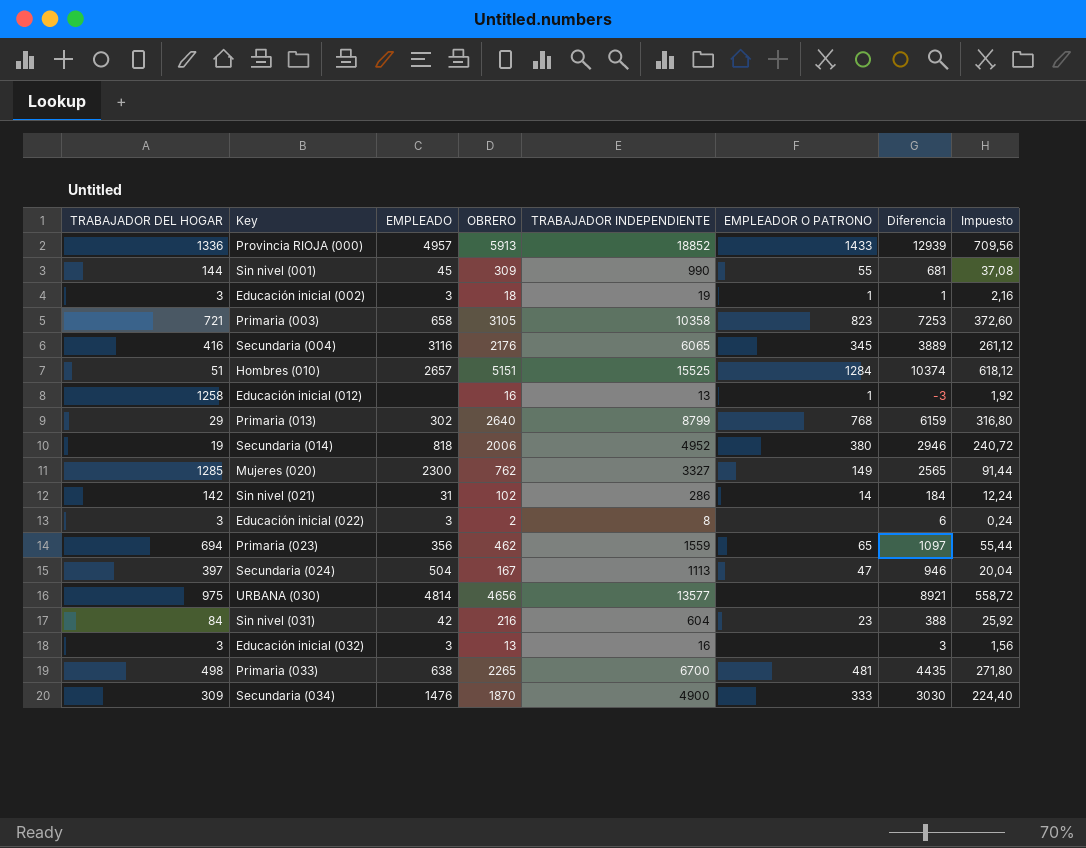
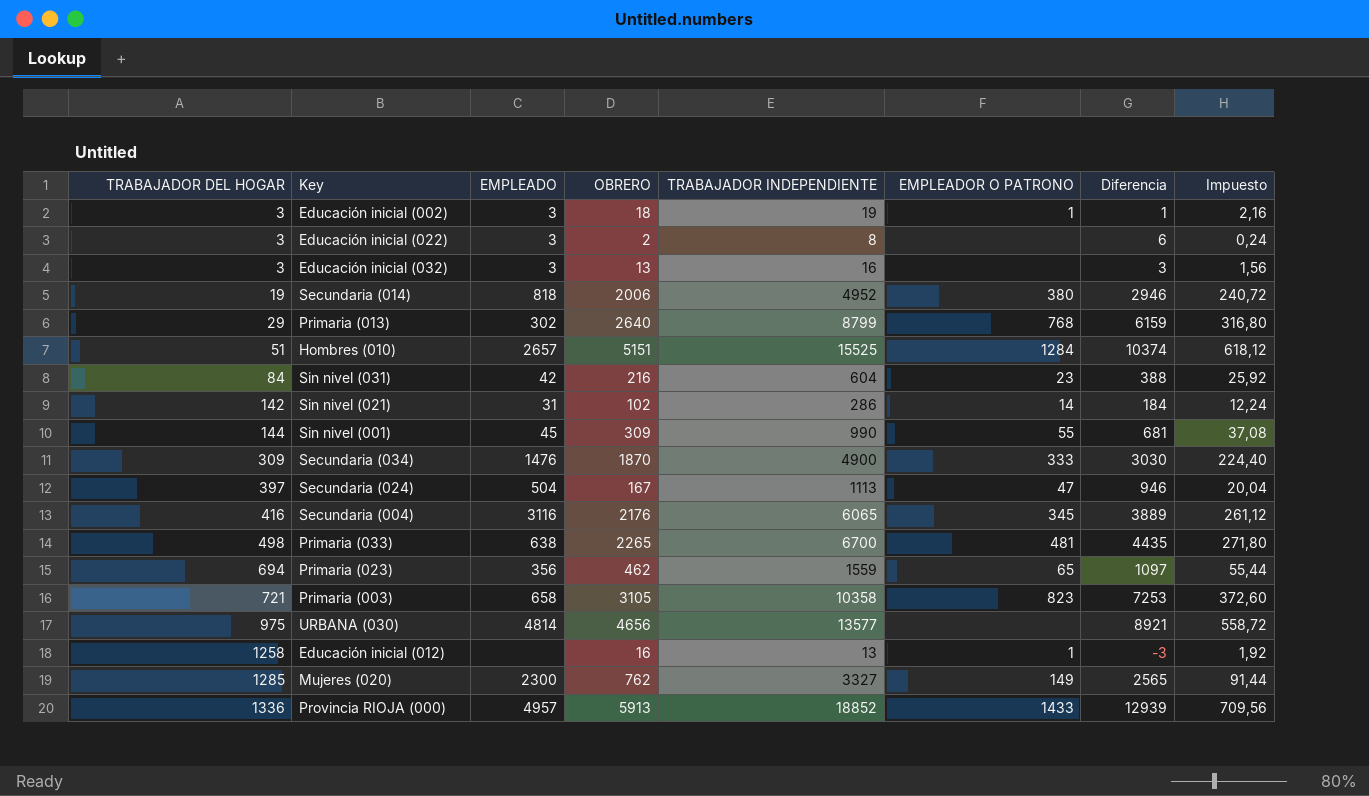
row order: none -> TRABAJADOR DEL HOGAR ascending

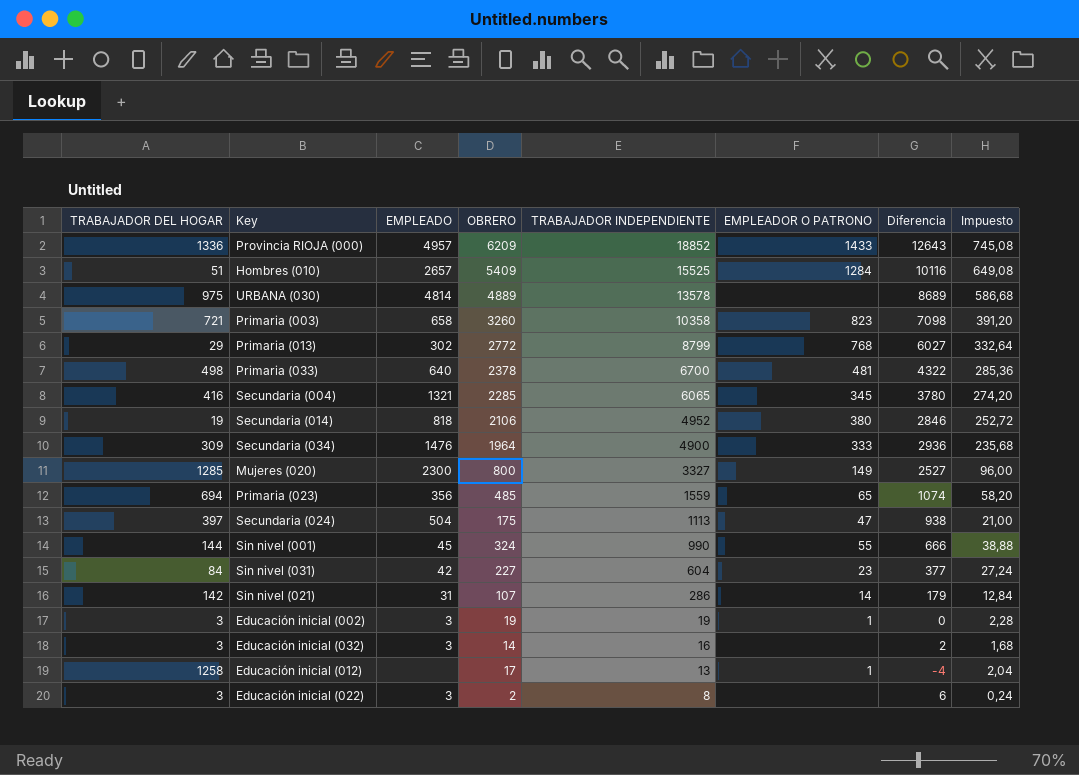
row order: TRABAJADOR DEL HOGAR ascending -> TRABAJADOR INDEPENDIENTE descending
Provincia RIOJA (000) | OBRERO: 5913 -> 6209
Provincia RIOJA (000) | Diferencia: 12939 -> 12643
Provincia RIOJA (000) | Impuesto: 709,56 -> 745,08
Hombres (010) | OBRERO: 5151 -> 5409
Hombres (010) | Diferencia: 10374 -> 10116
Hombres (010) | Impuesto: 618,12 -> 649,08
URBANA (030) | OBRERO: 4656 -> 4889
URBANA (030) | TRABAJADOR INDEPENDIENTE: 13577 -> 13578
URBANA (030) | Diferencia: 8921 -> 8689
URBANA (030) | Impuesto: 558,72 -> 586,68
Primaria (003) | OBRERO: 3105 -> 3260
Primaria (003) | Diferencia: 7253 -> 7098
Primaria (003) | Impuesto: 372,60 -> 391,20
Primaria (013) | OBRERO: 2640 -> 2772
Primaria (013) | Diferencia: 6159 -> 6027
Primaria (013) | Impuesto: 316,80 -> 332,64
Primaria (033) | EMPLEADO: 638 -> 640
Primaria (033) | OBRERO: 2265 -> 2378
Primaria (033) | Diferencia: 4435 -> 4322
Primaria (033) | Impuesto: 271,80 -> 285,36
Secundaria (004) | EMPLEADO: 3116 -> 1321
Secundaria (004) | OBRERO: 2176 -> 2285
Secundaria (004) | Diferencia: 3889 -> 3780
Secundaria (004) | Impuesto: 261,12 -> 274,20
Secundaria (014) | OBRERO: 2006 -> 2106
Secundaria (014) | Diferencia: 2946 -> 2846
Secundaria (014) | Impuesto: 240,72 -> 252,72
Secundaria (034) | OBRERO: 1870 -> 1964
Secundaria (034) | Diferencia: 3030 -> 2936
Secundaria (034) | Impuesto: 224,40 -> 235,68
Mujeres (020) | OBRERO: 762 -> 800
Mujeres (020) | Diferencia: 2565 -> 2527
Mujeres (020) | Impuesto: 91,44 -> 96,00
Primaria (023) | OBRERO: 462 -> 485
Primaria (023) | Diferencia: 1097 -> 1074
Primaria (023) | Impuesto: 55,44 -> 58,20
Secundaria (024) | OBRERO: 167 -> 175
Secundaria (024) | Diferencia: 946 -> 938
Secundaria (024) | Impuesto: 20,04 -> 21,00
Sin nivel (001) | OBRERO: 309 -> 324
Sin nivel (001) | Diferencia: 681 -> 666
Sin nivel (001) | Impuesto: 37,08 -> 38,88
Sin nivel (031) | OBRERO: 216 -> 227
Sin nivel (031) | Diferencia: 388 -> 377
Sin nivel (031) | Impuesto: 25,92 -> 27,24
Sin nivel (021) | OBRERO: 102 -> 107
Sin nivel (021) | Diferencia: 184 -> 179
Sin nivel (021) | Impuesto: 12,24 -> 12,84
Educación inicial (002) | OBRERO: 18 -> 19
Educación inicial (002) | Diferencia: 1 -> 0
Educación inicial (002) | Impuesto: 2,16 -> 2,28
Educación inicial (032) | OBRERO: 13 -> 14
Educación inicial (032) | Diferencia: 3 -> 2
Educación inicial (032) | Impuesto: 1,56 -> 1,68
Educación inicial (012) | OBRERO: 16 -> 17
Educación inicial (012) | Diferencia: -3 -> -4
Educación inicial (012) | Impuesto: 1,92 -> 2,04

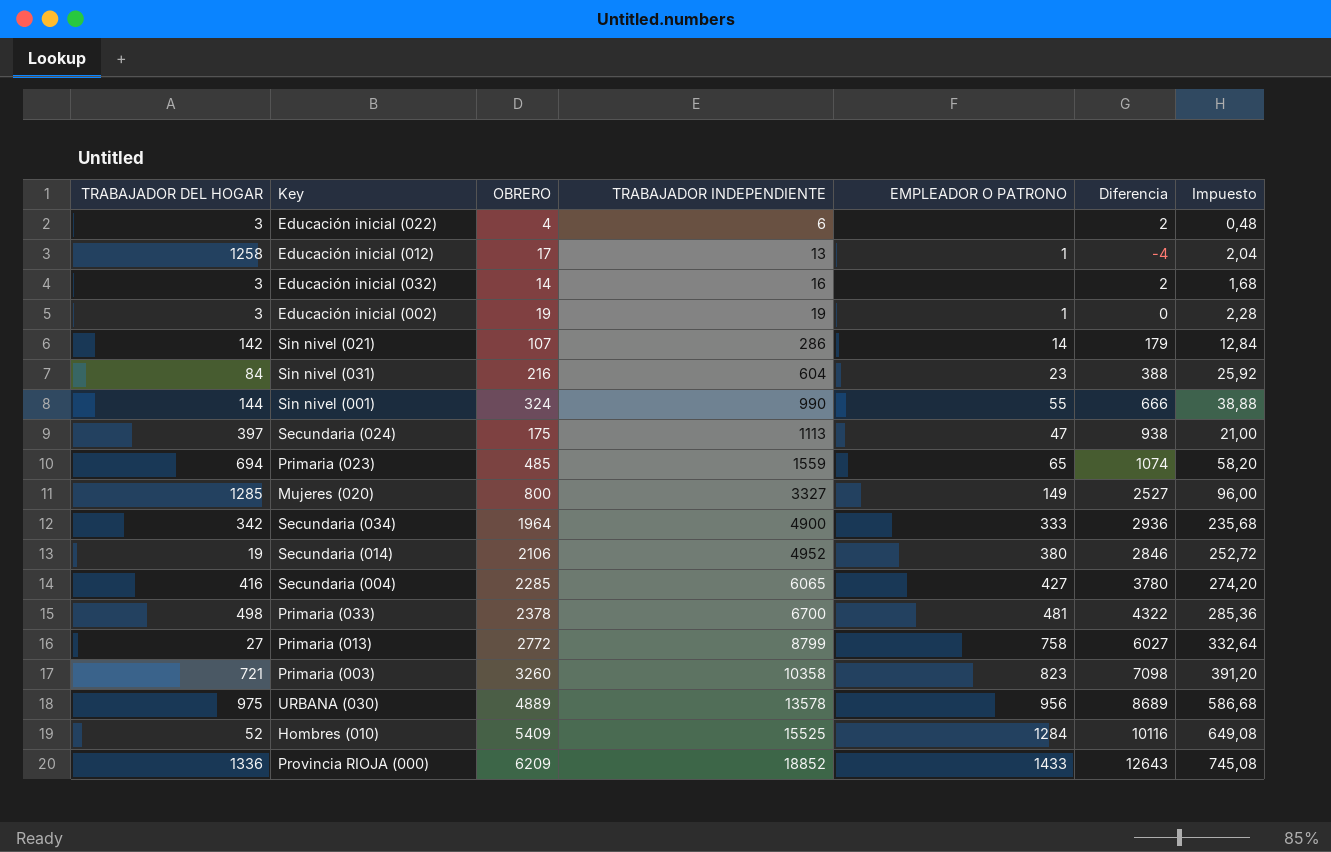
row order: TRABAJADOR INDEPENDIENTE descending -> TRABAJADOR INDEPENDIENTE ascending
column EMPLEADO | position: 3 -> none
Educación inicial (022) | OBRERO: 2 -> 4
Educación inicial (022) | TRABAJADOR INDEPENDIENTE: 8 -> 6
Educación inicial (022) | Diferencia: 6 -> 2
Educación inicial (022) | Impuesto: 0,24 -> 0,48
Sin nivel (031) | OBRERO: 227 -> 216
Sin nivel (031) | Diferencia: 377 -> 388
Sin nivel (031) | Impuesto: 27,24 -> 25,92
Secundaria (034) | TRABAJADOR DEL HOGAR: 309 -> 342
Secundaria (004) | EMPLEADOR O PATRONO: 345 -> 427
Primaria (013) | TRABAJADOR DEL HOGAR: 29 -> 27
Primaria (013) | EMPLEADOR O PATRONO: 768 -> 758
URBANA (030) | EMPLEADOR O PATRONO: none -> 956
Hombres (010) | TRABAJADOR DEL HOGAR: 51 -> 52

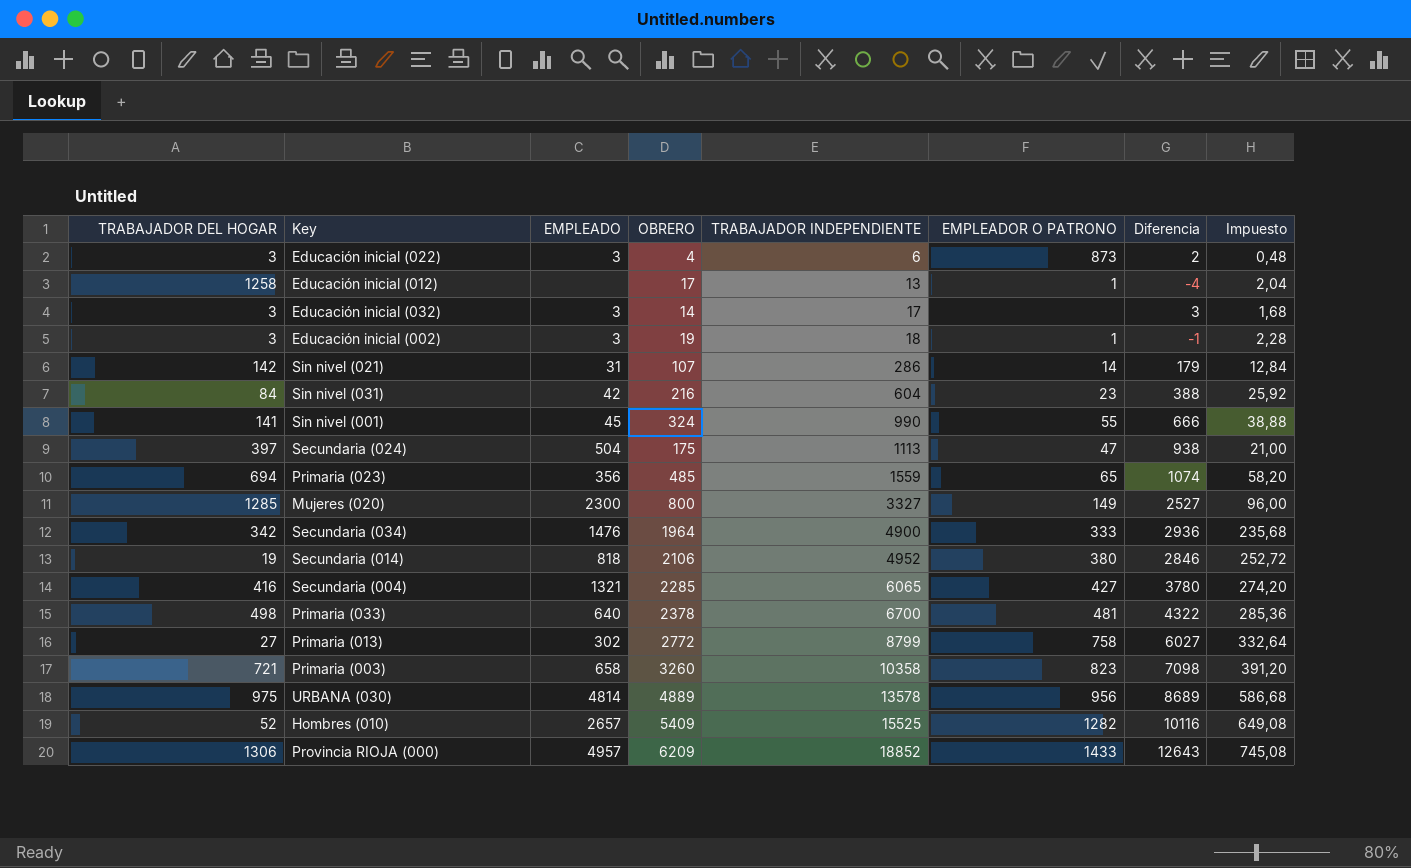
column EMPLEADO | position: none -> 3
Educación inicial (022) | EMPLEADOR O PATRONO: none -> 873
Educación inicial (032) | TRABAJADOR INDEPENDIENTE: 16 -> 17
Educación inicial (032) | Diferencia: 2 -> 3
Educación inicial (002) | TRABAJADOR INDEPENDIENTE: 19 -> 18
Educación inicial (002) | Diferencia: 0 -> -1
Sin nivel (001) | TRABAJADOR DEL HOGAR: 144 -> 141
Hombres (010) | EMPLEADOR O PATRONO: 1284 -> 1282
Provincia RIOJA (000) | TRABAJADOR DEL HOGAR: 1336 -> 1306

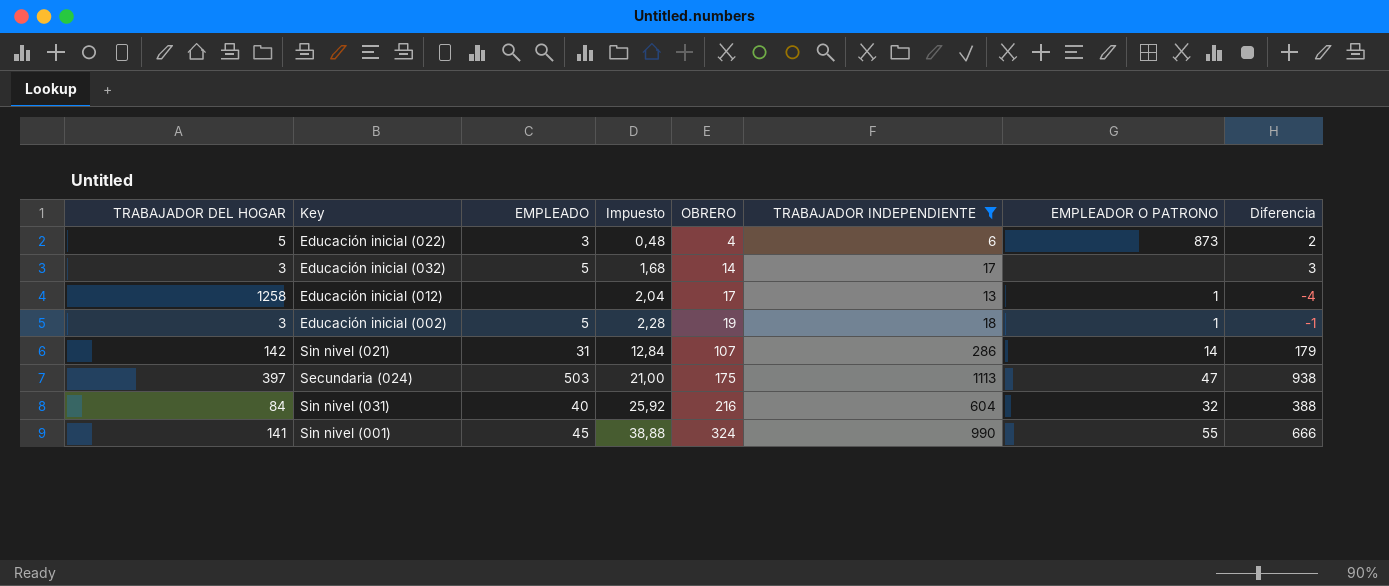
filter: none -> TRABAJADOR INDEPENDIENTE <= 1113
row order: TRABAJADOR INDEPENDIENTE ascending -> Impuesto ascending
column Impuesto | position: 8 -> 4
Educación inicial (022) | TRABAJADOR DEL HOGAR: 3 -> 5
Educación inicial (032) | EMPLEADO: 3 -> 5
Educación inicial (002) | EMPLEADO: 3 -> 5
Secundaria (024) | EMPLEADO: 504 -> 503
Sin nivel (031) | EMPLEADO: 42 -> 40
Sin nivel (031) | EMPLEADOR O PATRONO: 23 -> 32

